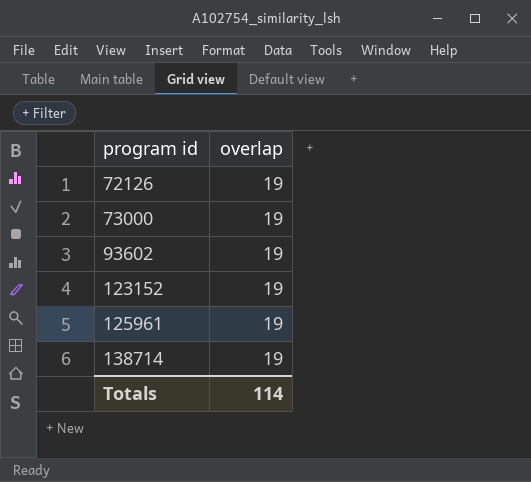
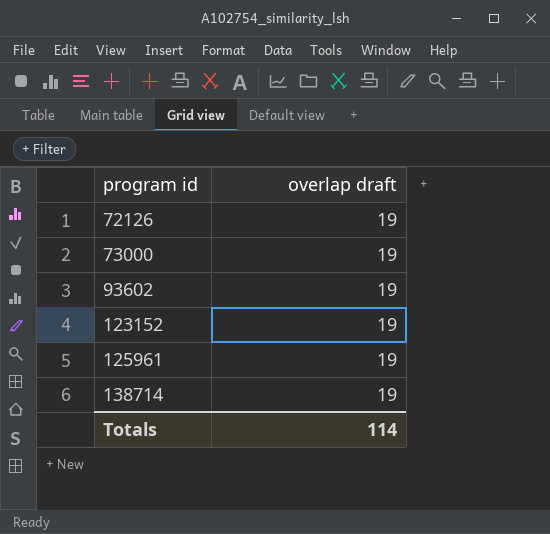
column name: overlap -> overlap draft

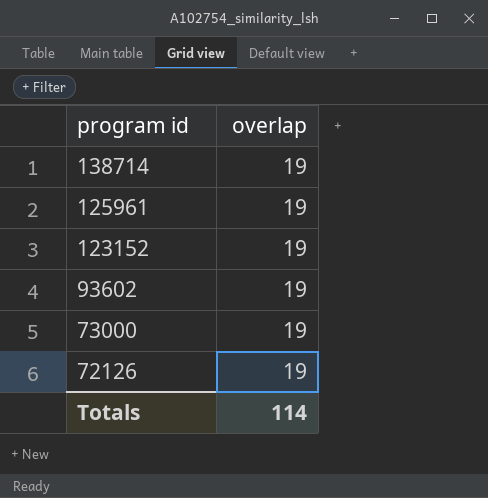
row order: program id ascending -> program id descending
column name: overlap draft -> overlap

